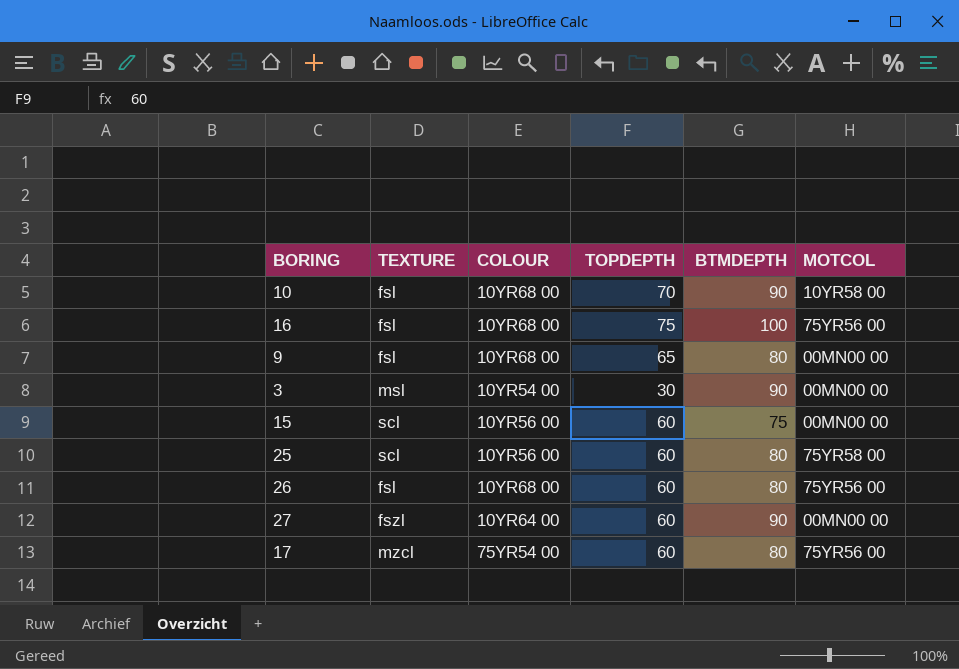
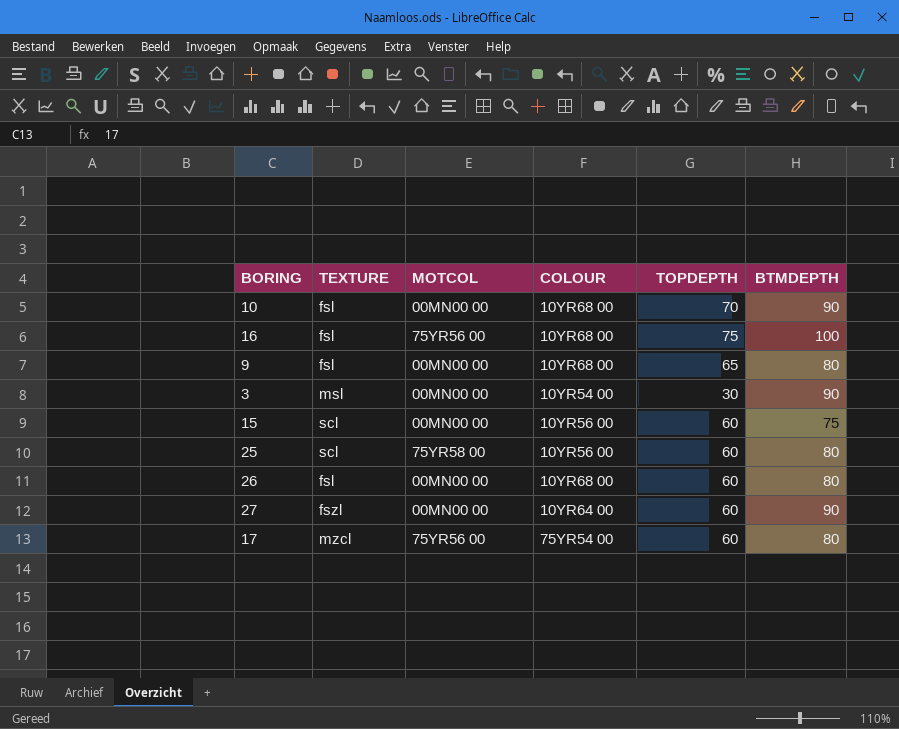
column MOTCOL | position: 6 -> 3
10 | MOTCOL: 10YR58 00 -> 00MN00 00
26 | MOTCOL: 75YR56 00 -> 00MN00 00

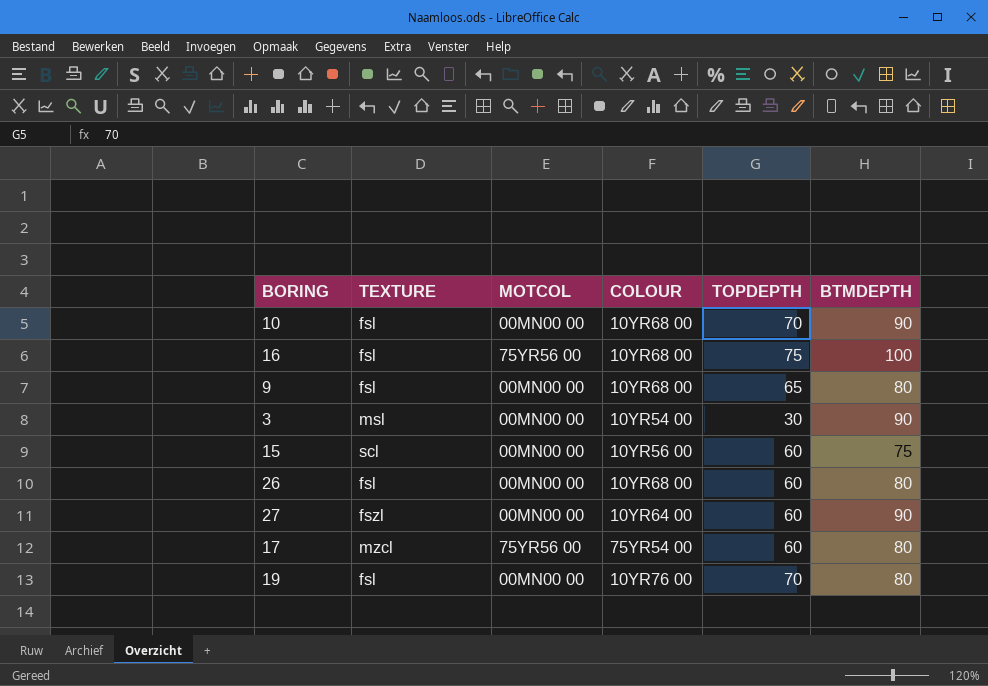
row 25: scl | 75YR58 00 | 10YR56 00 | 60 | 80 -> none
row 19: none -> fsl | 00MN00 00 | 10YR76 00 | 70 | 80

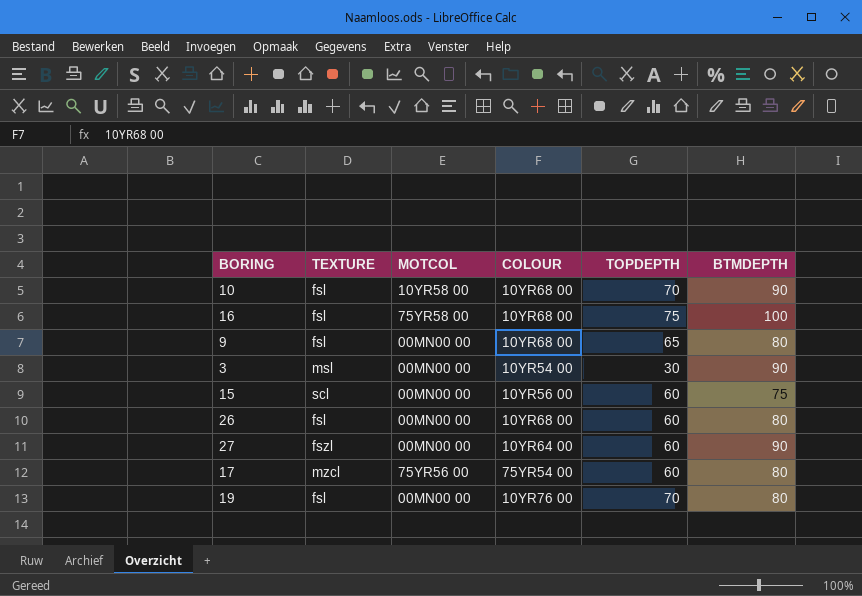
10 | MOTCOL: 00MN00 00 -> 10YR58 00
16 | MOTCOL: 75YR56 00 -> 75YR58 00

